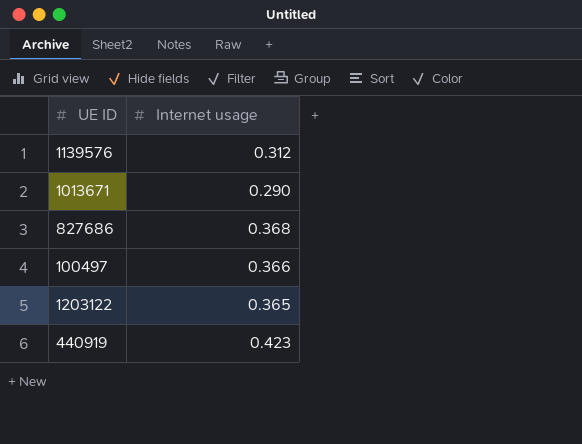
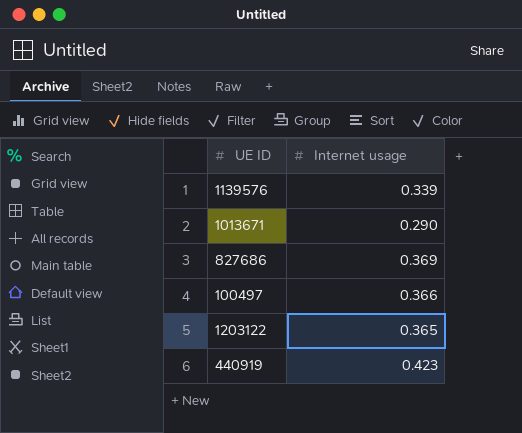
1139576 | Internet usage: 0.312 -> 0.339
827686 | Internet usage: 0.368 -> 0.369

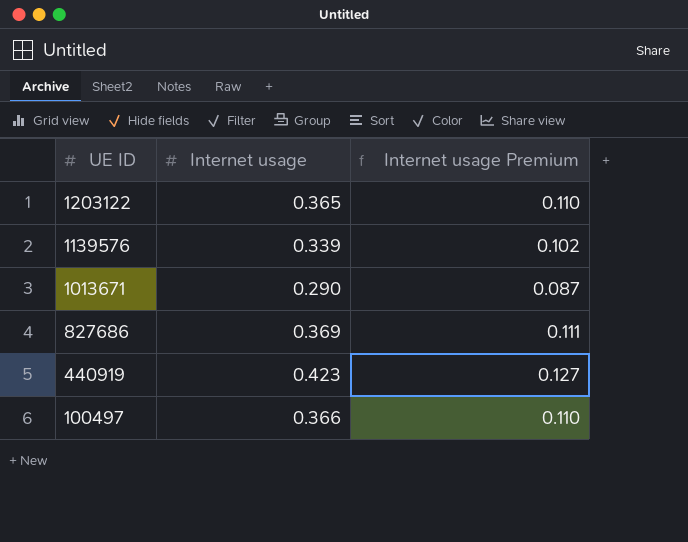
row order: none -> UE ID descending
column Internet usage Premium | formula: none -> [Internet usage] * 0.3

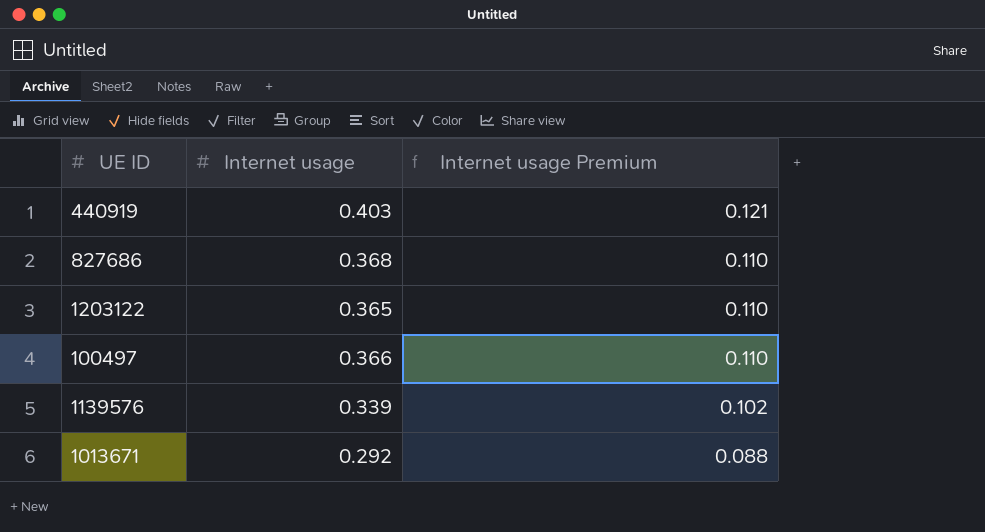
row order: UE ID descending -> Internet usage Premium descending
440919 | Internet usage: 0.423 -> 0.403
440919 | Internet usage Premium: 0.127 -> 0.121
827686 | Internet usage: 0.369 -> 0.368
827686 | Internet usage Premium: 0.111 -> 0.110
1013671 | Internet usage: 0.290 -> 0.292
1013671 | Internet usage Premium: 0.087 -> 0.088

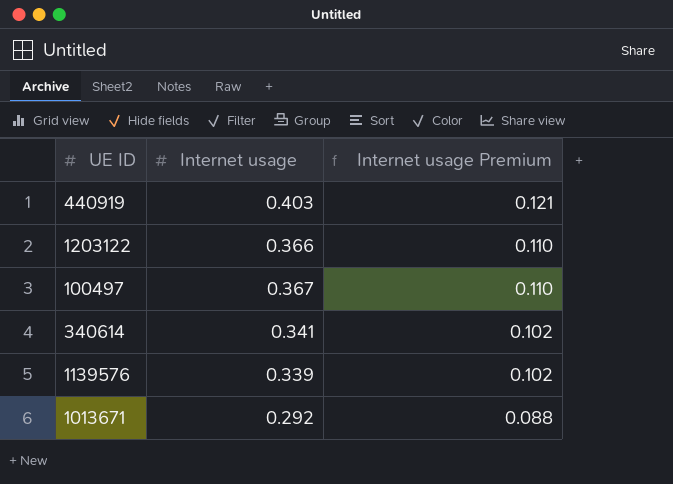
row 827686: 0.368 | 0.110 -> none
1203122 | Internet usage: 0.365 -> 0.366
100497 | Internet usage: 0.366 -> 0.367
row 340614: none -> 0.341 | 0.102

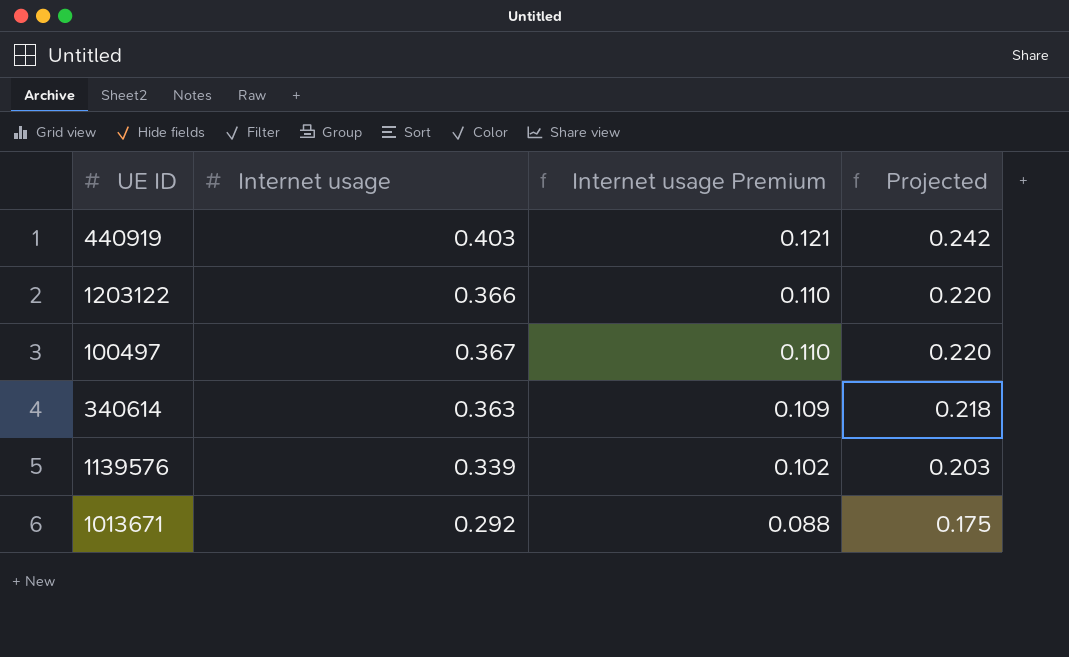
column Projected | formula: none -> [Internet usage] * 0.6
340614 | Internet usage: 0.341 -> 0.363
340614 | Internet usage Premium: 0.102 -> 0.109

